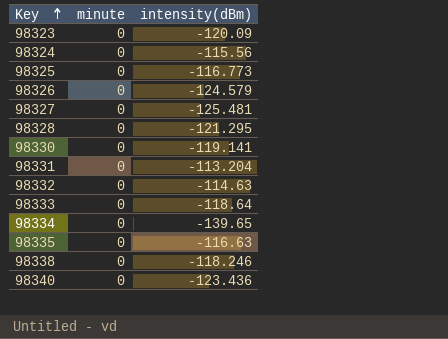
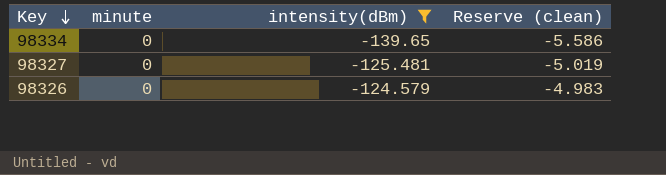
filter: none -> intensity(dBm) <= -124.579
row order: Key ascending -> Key descending
column Reserve (clean) | formula: none -> [intensity(dBm)] * 0.04

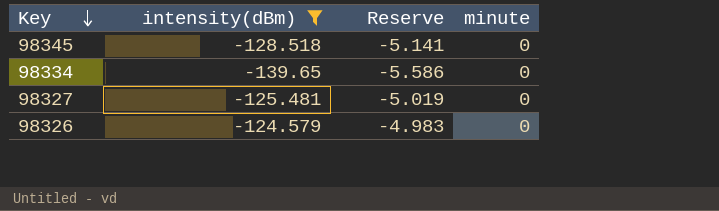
column name: Reserve (clean) -> Reserve
column minute | position: 2 -> 4
row 98345: none -> -128.518 | -5.141 | 0

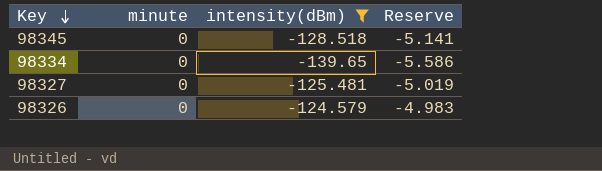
column minute | position: 4 -> 2

